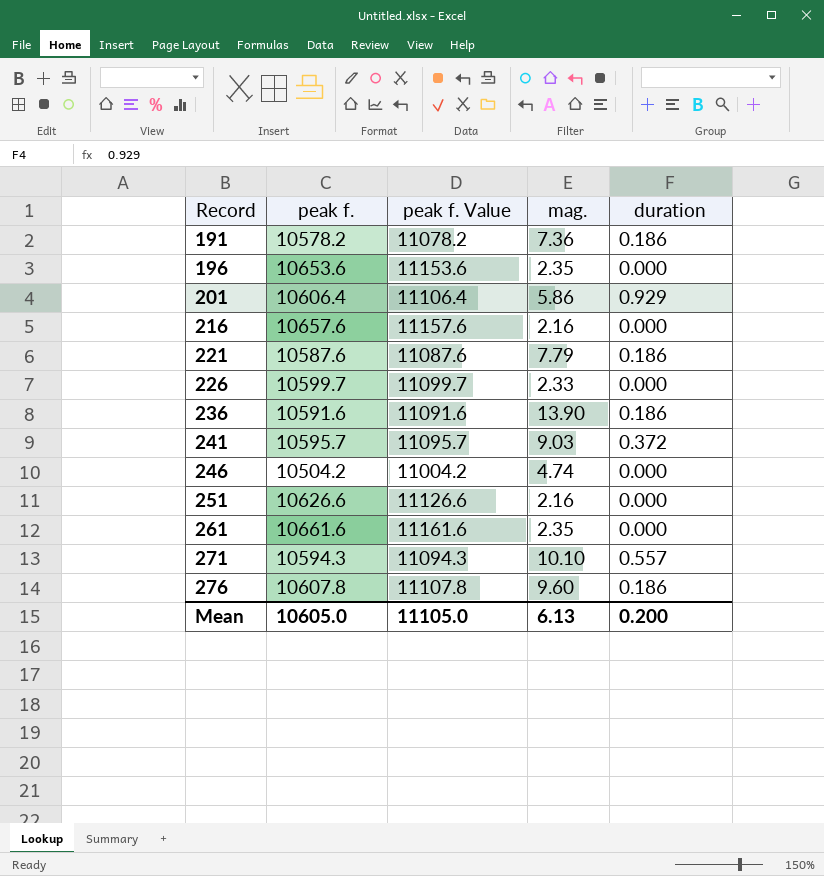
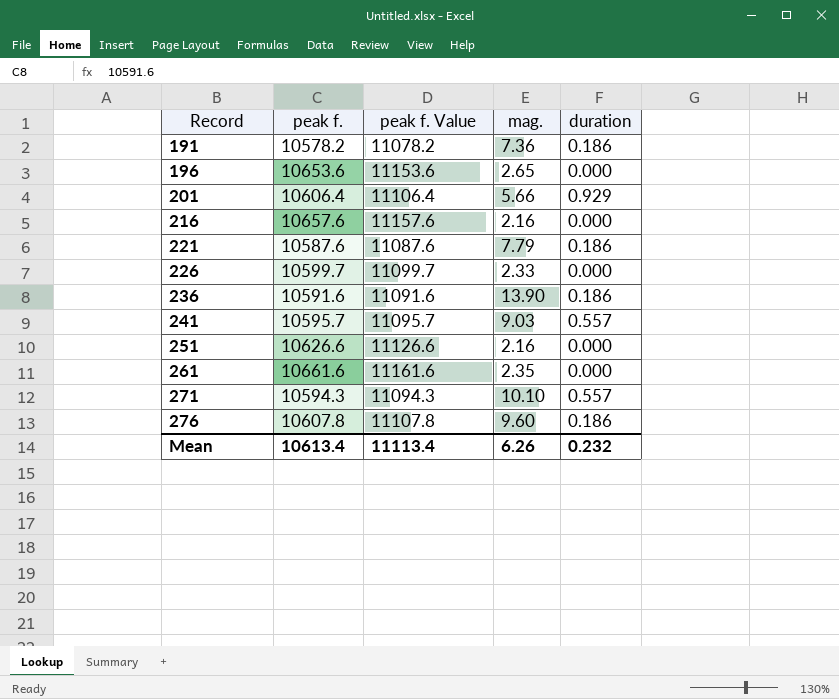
row 246: 10504.2 | 11004.2 | 4.74 | 0.000 -> none
196 | mag.: 2.35 -> 2.65
201 | mag.: 5.86 -> 5.66
241 | duration: 0.372 -> 0.557
Mean | peak f.: 10605.0 -> 10613.4
Mean | peak f. Value: 11105.0 -> 11113.4
Mean | mag.: 6.13 -> 6.26
Mean | duration: 0.200 -> 0.232

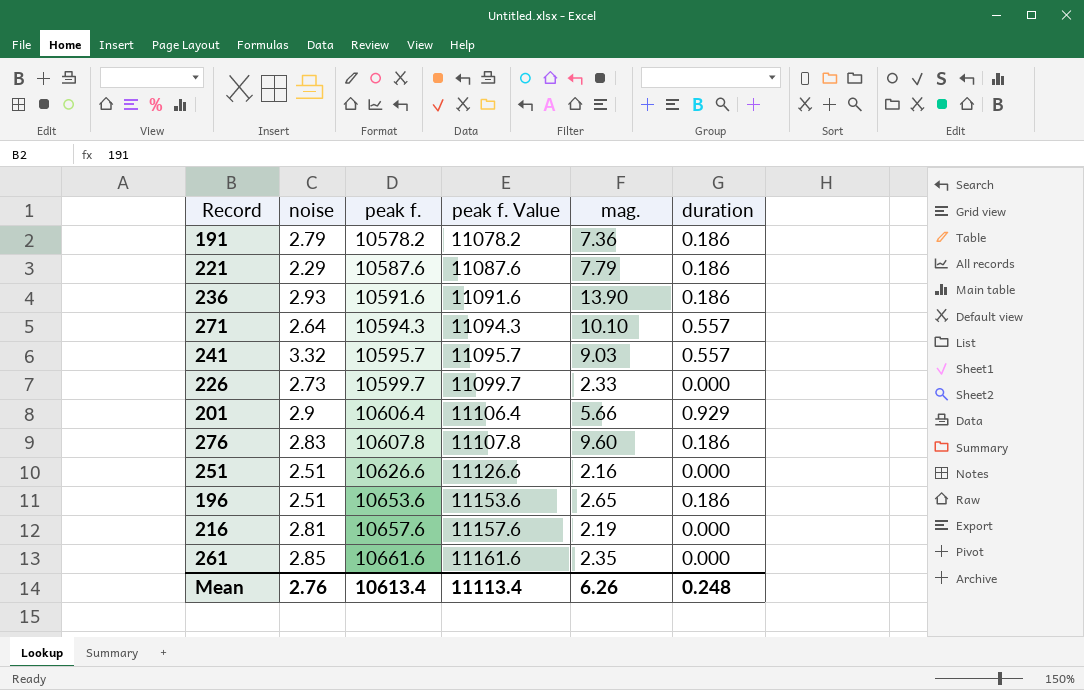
row order: Record ascending -> peak f. ascending
column noise | position: none -> 2
196 | duration: 0.000 -> 0.186
216 | mag.: 2.16 -> 2.19
Mean | duration: 0.232 -> 0.248

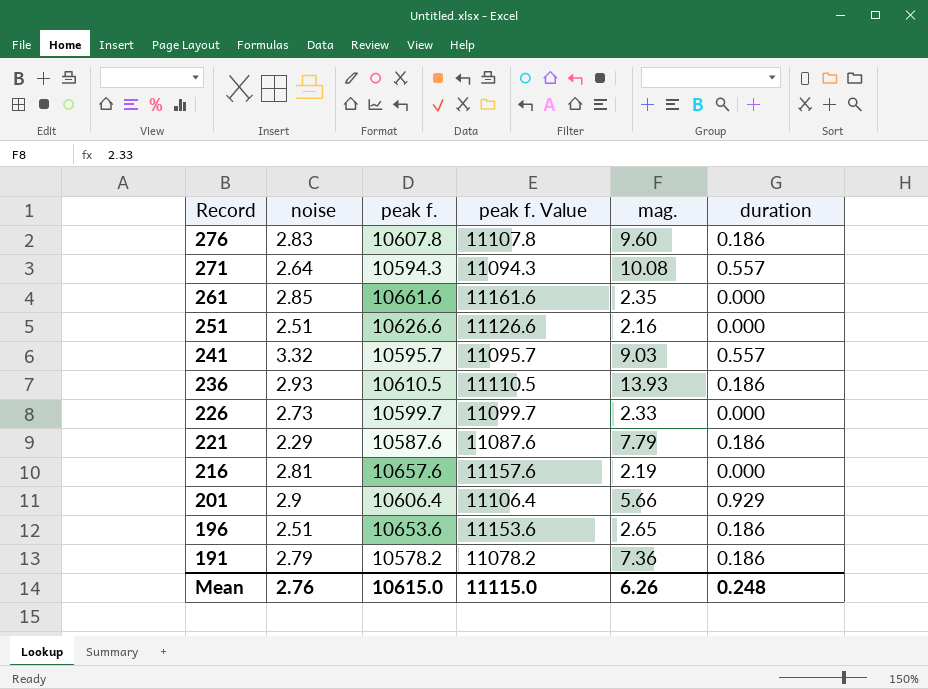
row order: peak f. ascending -> Record descending
271 | mag.: 10.10 -> 10.08
236 | peak f.: 10591.6 -> 10610.5
236 | peak f. Value: 11091.6 -> 11110.5
236 | mag.: 13.90 -> 13.93
Mean | peak f.: 10613.4 -> 10615.0
Mean | peak f. Value: 11113.4 -> 11115.0

